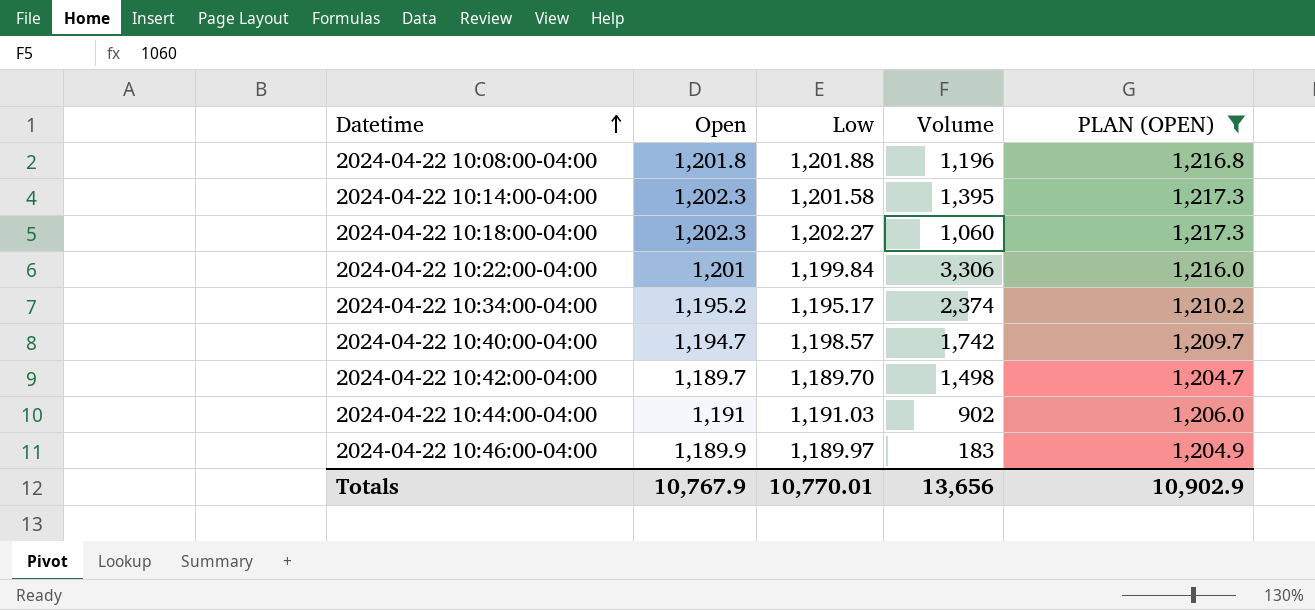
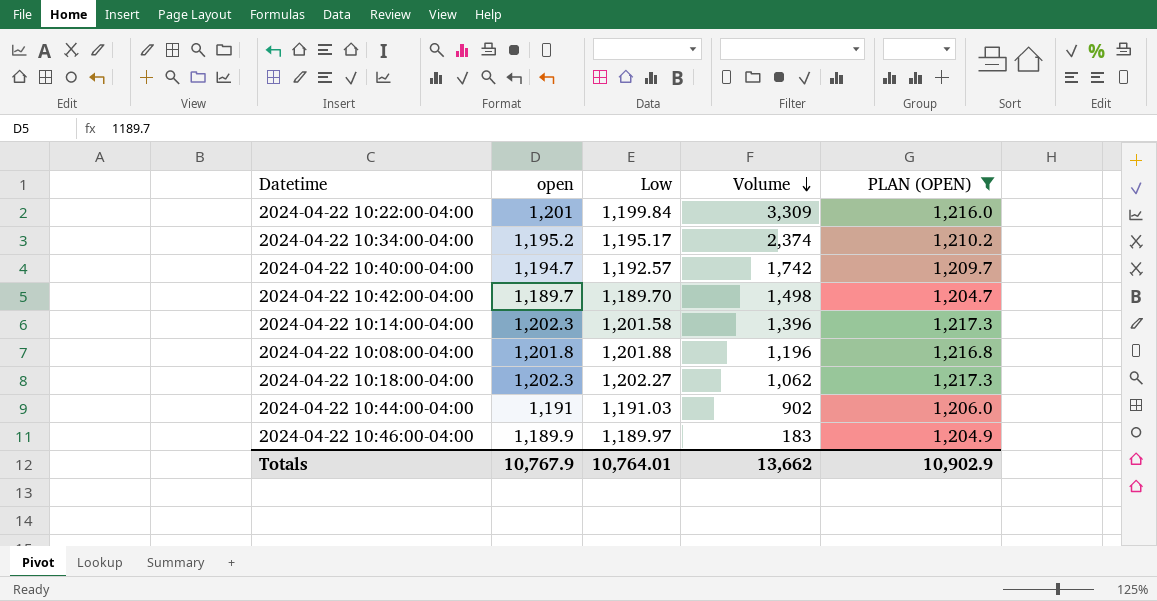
row order: Datetime ascending -> Volume descending
column name: Open -> open
2024-04-22 10:22:00-04:00 | Volume: 3,306 -> 3,309
2024-04-22 10:40:00-04:00 | Low: 1,198.57 -> 1,192.57
2024-04-22 10:14:00-04:00 | Volume: 1,395 -> 1,396
2024-04-22 10:18:00-04:00 | Volume: 1,060 -> 1,062
Totals | Low: 10,770.01 -> 10,764.01
Totals | Volume: 13,656 -> 13,662

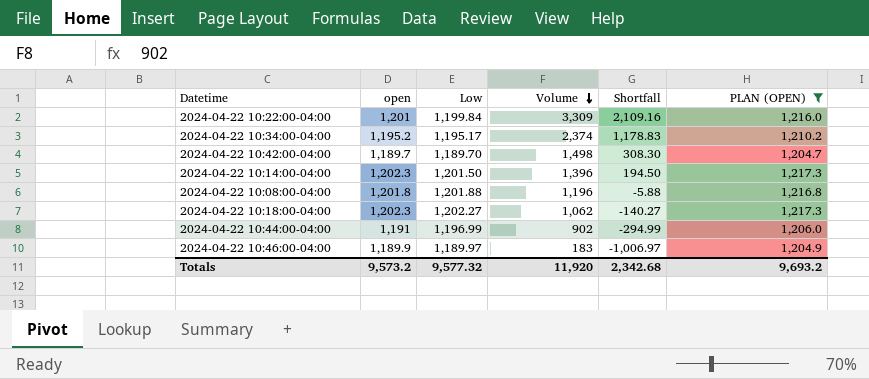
column Shortfall | formula: none -> [Volume] - [Low]
row 2024-04-22 10:40:00-04:00: 1,194.7 | 1,192.57 | 1,742 | 1,209.7 -> none
2024-04-22 10:14:00-04:00 | Low: 1,201.58 -> 1,201.50
2024-04-22 10:44:00-04:00 | Low: 1,191.03 -> 1,196.99
Totals | open: 10,767.9 -> 9,573.2
Totals | Low: 10,764.01 -> 9,577.32
Totals | Volume: 13,662 -> 11,920
Totals | PLAN (OPEN): 10,902.9 -> 9,693.2

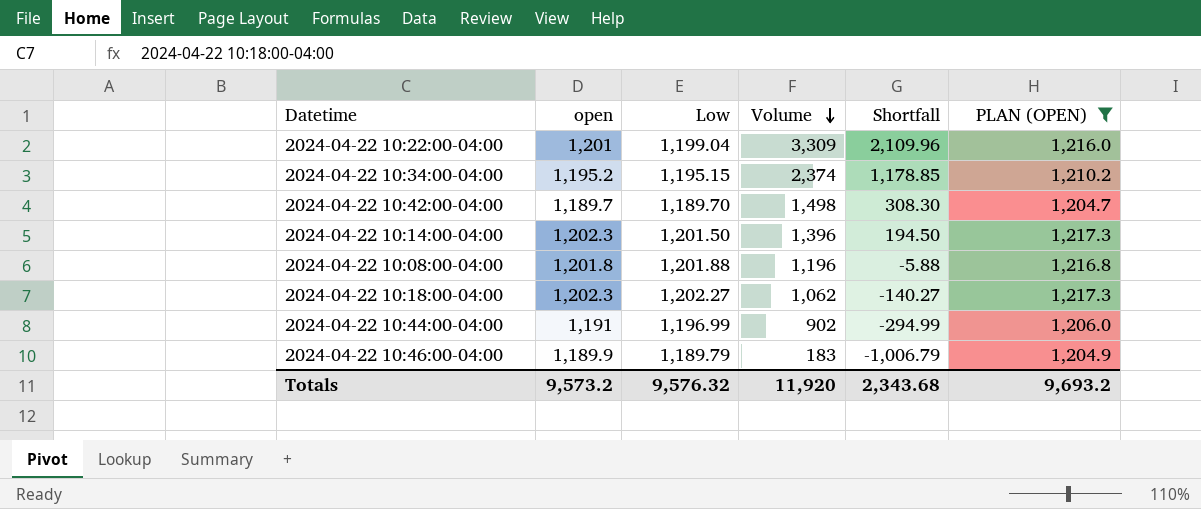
2024-04-22 10:22:00-04:00 | Low: 1,199.84 -> 1,199.04
2024-04-22 10:22:00-04:00 | Shortfall: 2,109.16 -> 2,109.96
2024-04-22 10:34:00-04:00 | Low: 1,195.17 -> 1,195.15
2024-04-22 10:34:00-04:00 | Shortfall: 1,178.83 -> 1,178.85
2024-04-22 10:46:00-04:00 | Low: 1,189.97 -> 1,189.79
2024-04-22 10:46:00-04:00 | Shortfall: -1,006.97 -> -1,006.79
Totals | Low: 9,577.32 -> 9,576.32
Totals | Shortfall: 2,342.68 -> 2,343.68

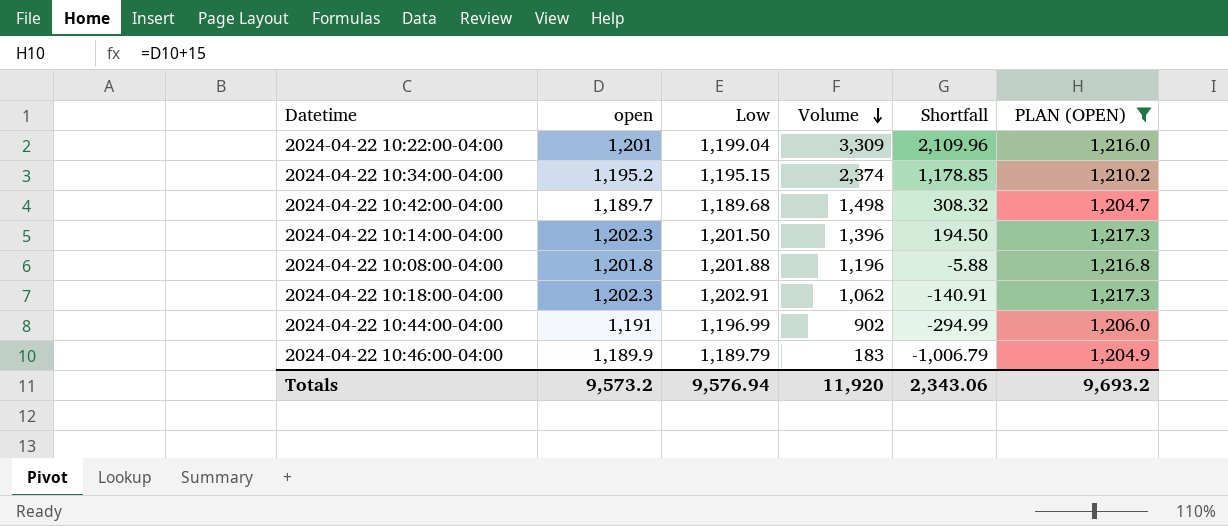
2024-04-22 10:42:00-04:00 | Low: 1,189.70 -> 1,189.68
2024-04-22 10:42:00-04:00 | Shortfall: 308.30 -> 308.32
2024-04-22 10:18:00-04:00 | Low: 1,202.27 -> 1,202.91
2024-04-22 10:18:00-04:00 | Shortfall: -140.27 -> -140.91
Totals | Low: 9,576.32 -> 9,576.94
Totals | Shortfall: 2,343.68 -> 2,343.06

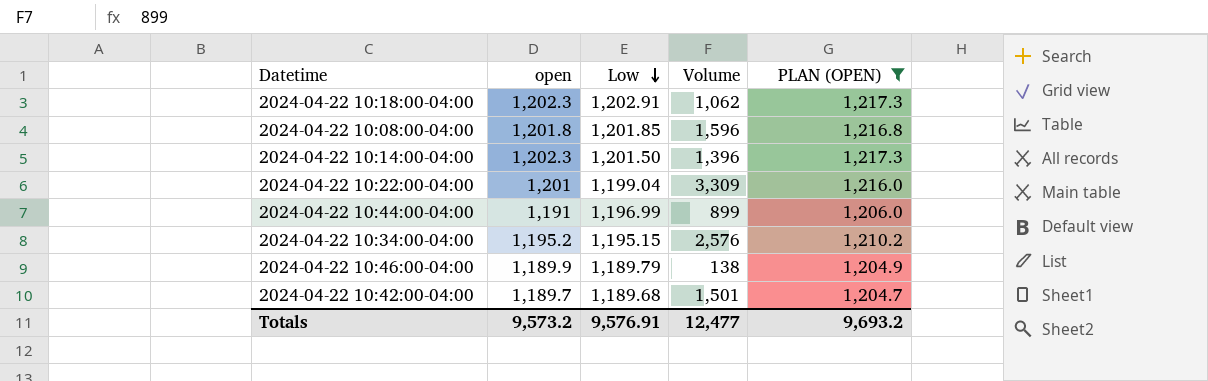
row order: Volume descending -> Low descending
column Shortfall | formula: [Volume] - [Low] -> none
2024-04-22 10:08:00-04:00 | Low: 1,201.88 -> 1,201.85
2024-04-22 10:08:00-04:00 | Volume: 1,196 -> 1,596
2024-04-22 10:44:00-04:00 | Volume: 902 -> 899
2024-04-22 10:34:00-04:00 | Volume: 2,374 -> 2,576
2024-04-22 10:46:00-04:00 | Volume: 183 -> 138
2024-04-22 10:42:00-04:00 | Volume: 1,498 -> 1,501
Totals | Low: 9,576.94 -> 9,576.91
Totals | Volume: 11,920 -> 12,477

